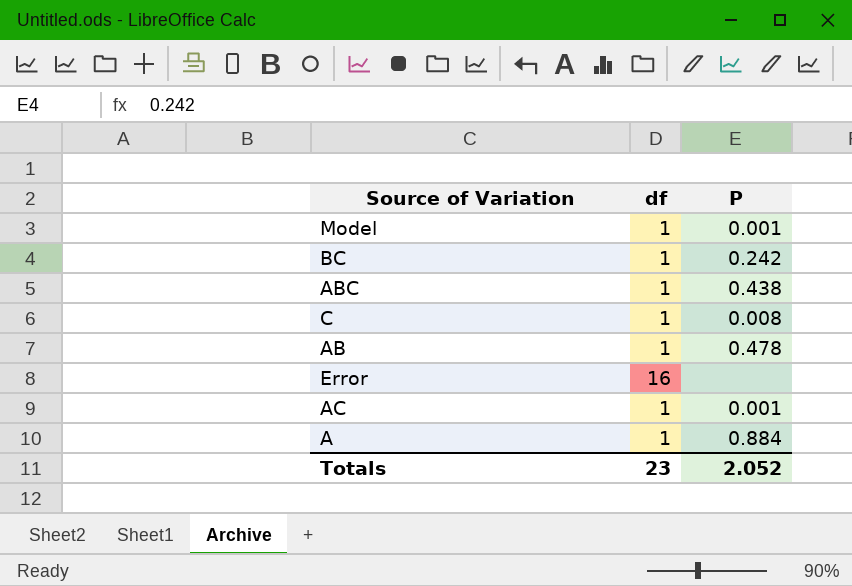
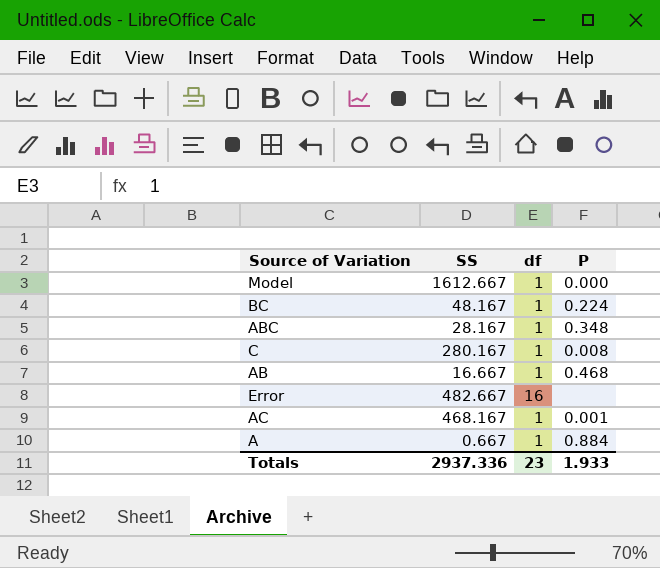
column SS | position: none -> 2
Model | P: 0.001 -> 0.000
BC | P: 0.242 -> 0.224
ABC | P: 0.438 -> 0.348
AB | P: 0.478 -> 0.468
Totals | P: 2.052 -> 1.933

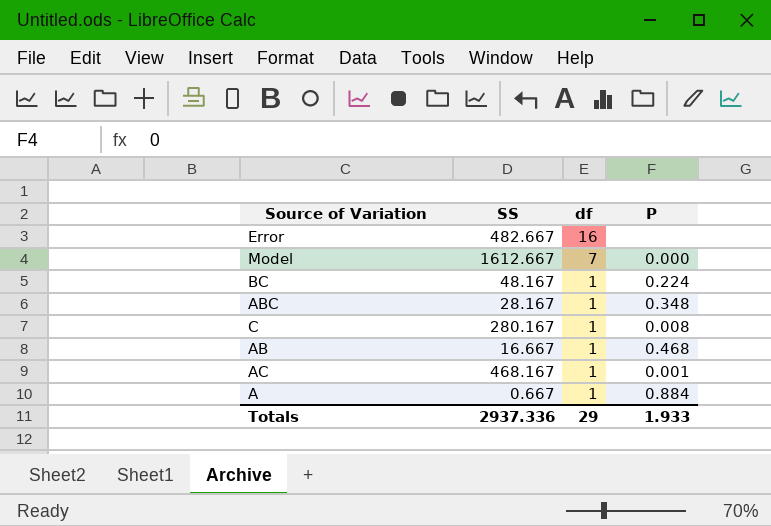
row order: none -> df descending
Model | df: 1 -> 7
Totals | df: 23 -> 29

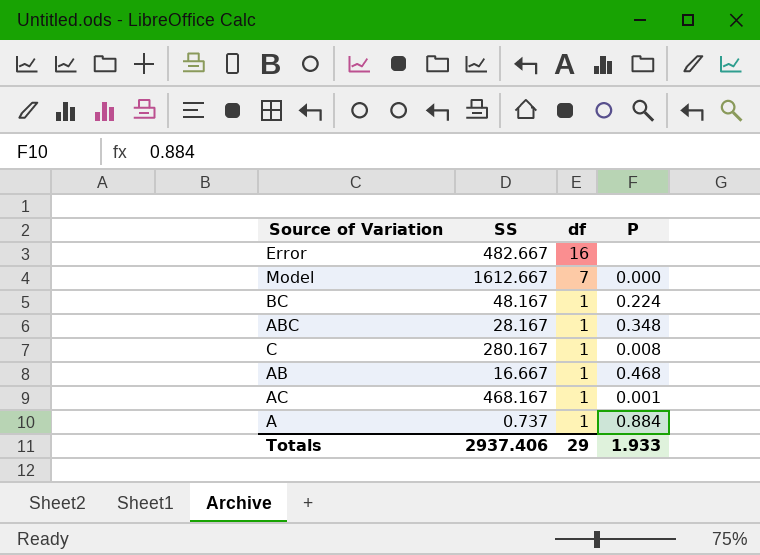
A | SS: 0.667 -> 0.737
Totals | SS: 2937.336 -> 2937.406

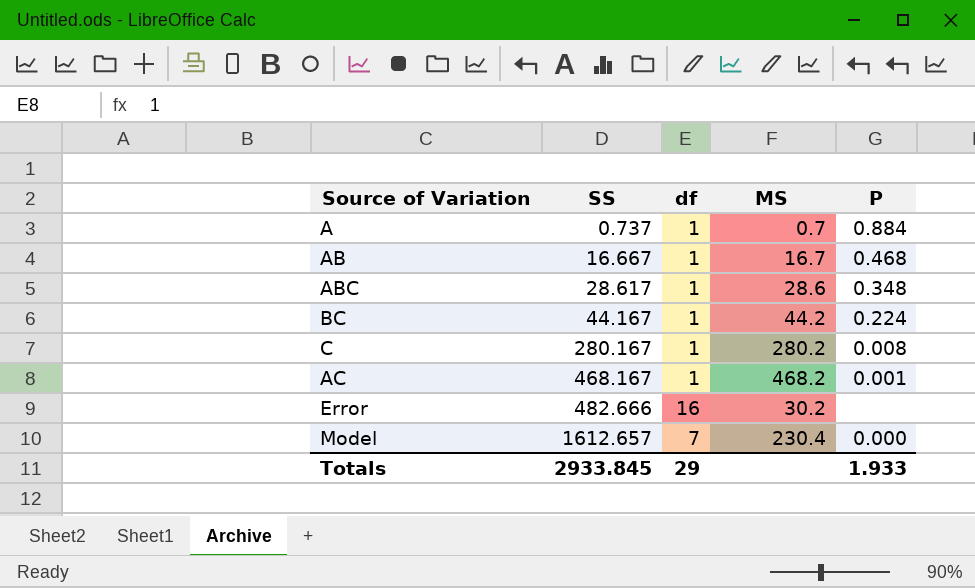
row order: df descending -> SS ascending
column MS | formula: none -> [SS] / [df]
ABC | SS: 28.167 -> 28.617
BC | SS: 48.167 -> 44.167
Error | SS: 482.667 -> 482.666
Model | SS: 1612.667 -> 1612.657
Totals | SS: 2937.406 -> 2933.845

